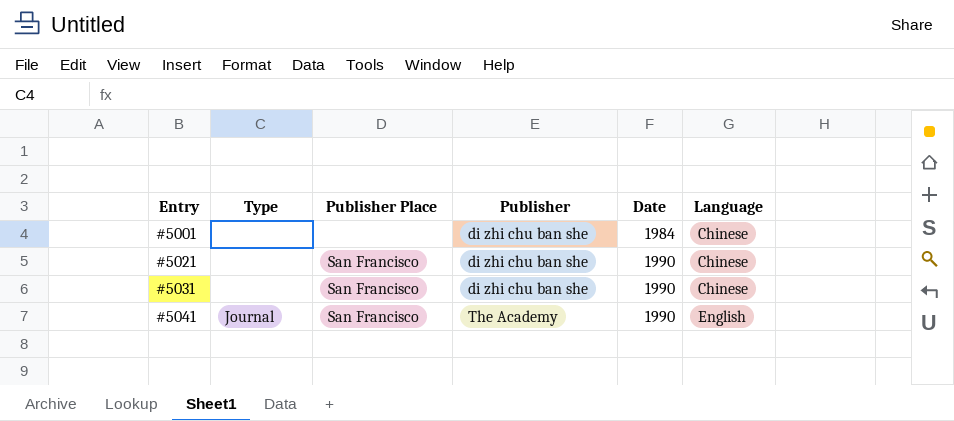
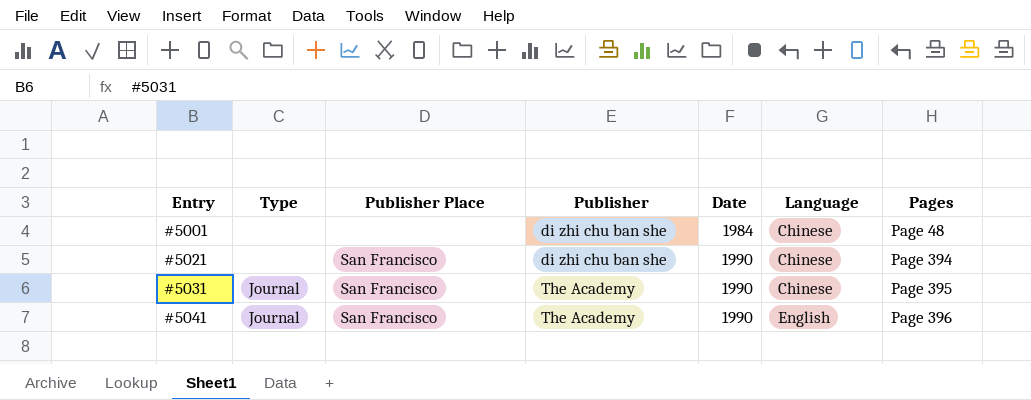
column Pages | position: none -> 7
#5031 | Type: none -> Journal
#5031 | Publisher: di zhi chu ban she -> The Academy

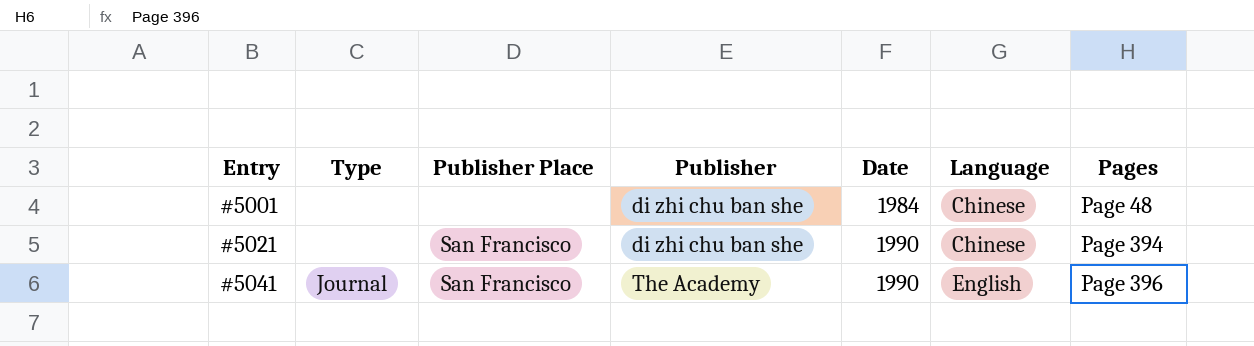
row #5031: Journal | San Francisco | The Academy | 1990 | Chinese | Page 395 -> none

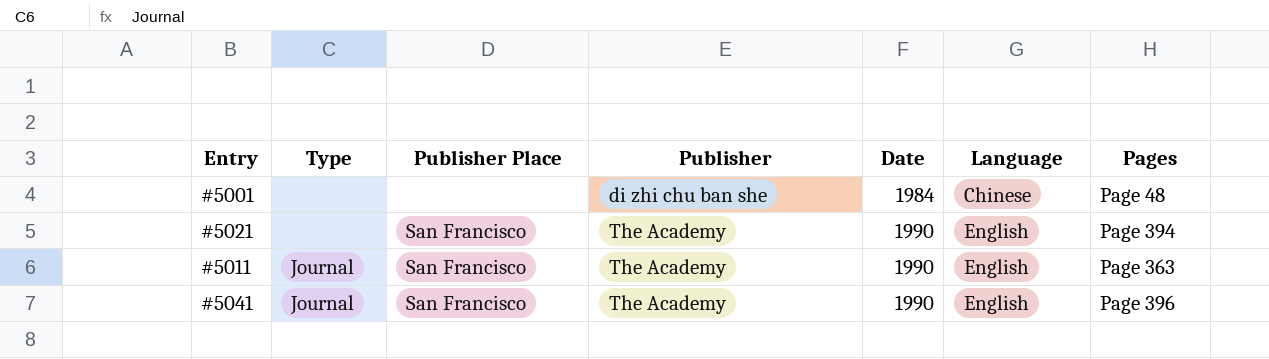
#5021 | Publisher: di zhi chu ban she -> The Academy
#5021 | Language: Chinese -> English
row #5011: none -> Journal | San Francisco | The Academy | 1990 | English | Page 363

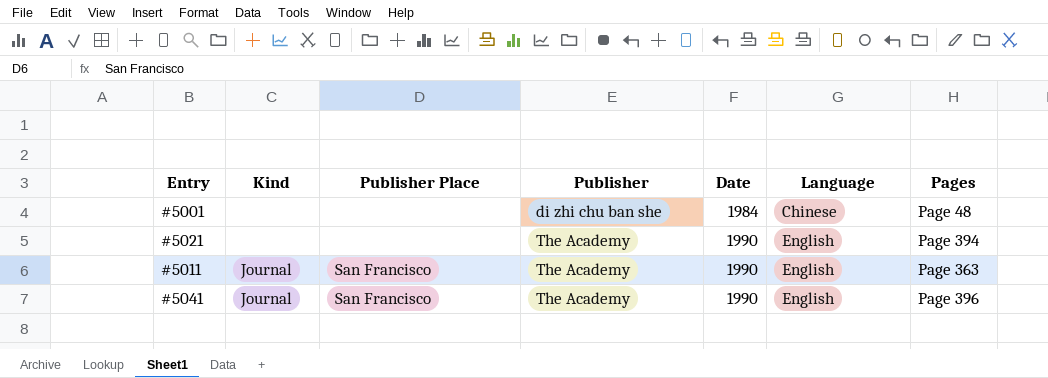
column name: Type -> Kind
#5021 | Publisher Place: San Francisco -> none

